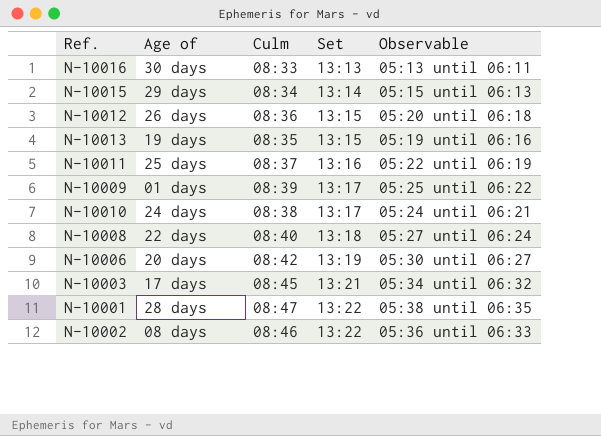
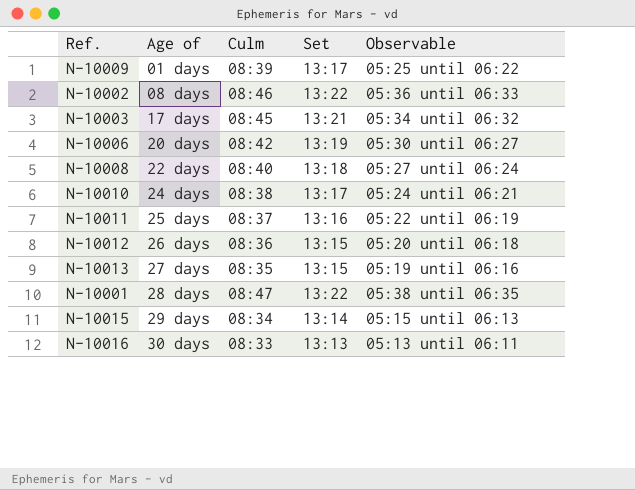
row order: Set ascending -> Age of ascending
N-10013 | Age of: 19 days -> 27 days

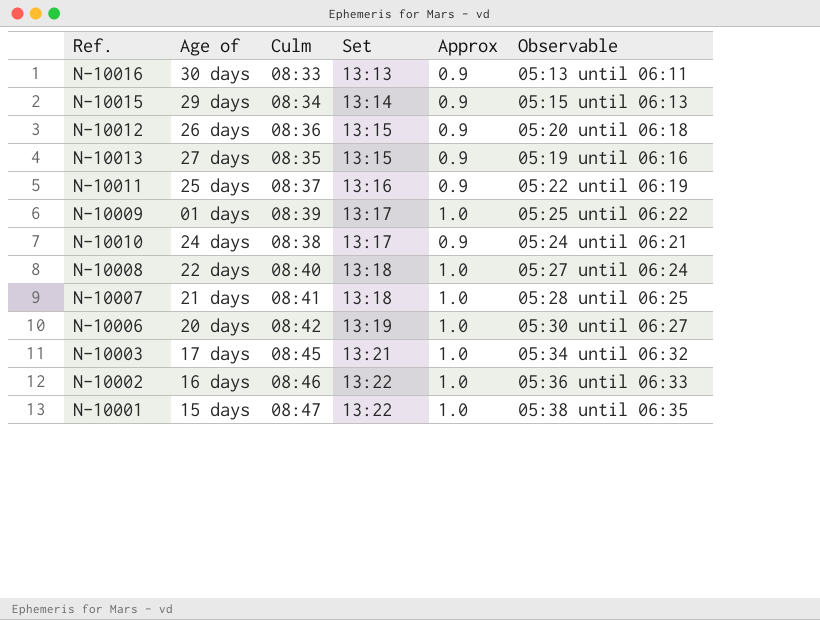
row order: Age of ascending -> Set ascending
column Approx | position: none -> 5
row N-10007: none -> 21 days | 08:41 | 13:18 | 1.0 | 05:28 until 06:25
N-10002 | Age of: 08 days -> 16 days
N-10001 | Age of: 28 days -> 15 days

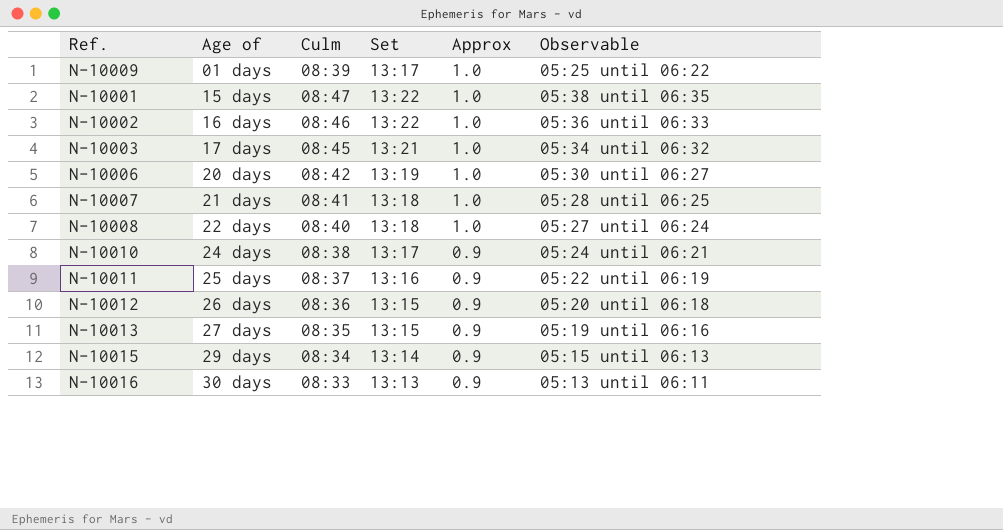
row order: Set ascending -> Age of ascending

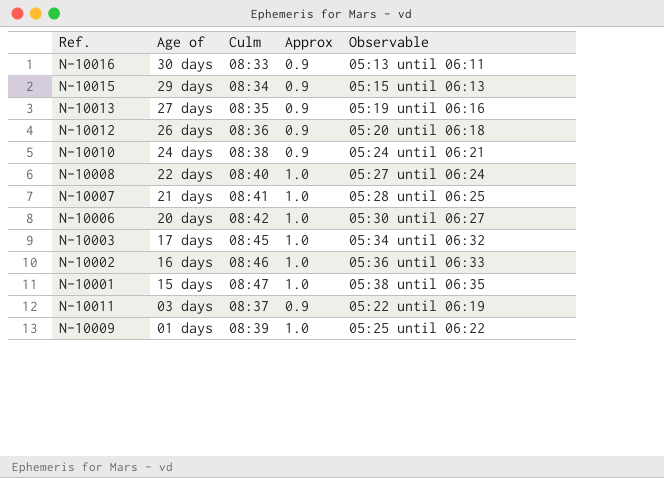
row order: Age of ascending -> Age of descending
column Set | position: 4 -> none
N-10011 | Age of: 25 days -> 03 days

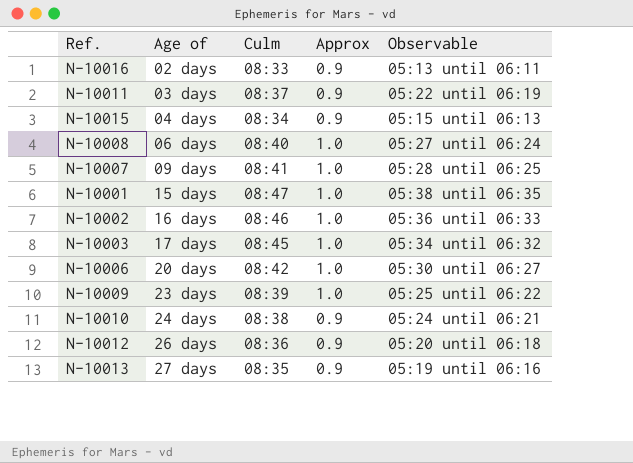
row order: Age of descending -> Age of ascending
N-10016 | Age of: 30 days -> 02 days
N-10015 | Age of: 29 days -> 04 days
N-10008 | Age of: 22 days -> 06 days
N-10007 | Age of: 21 days -> 09 days
N-10009 | Age of: 01 days -> 23 days

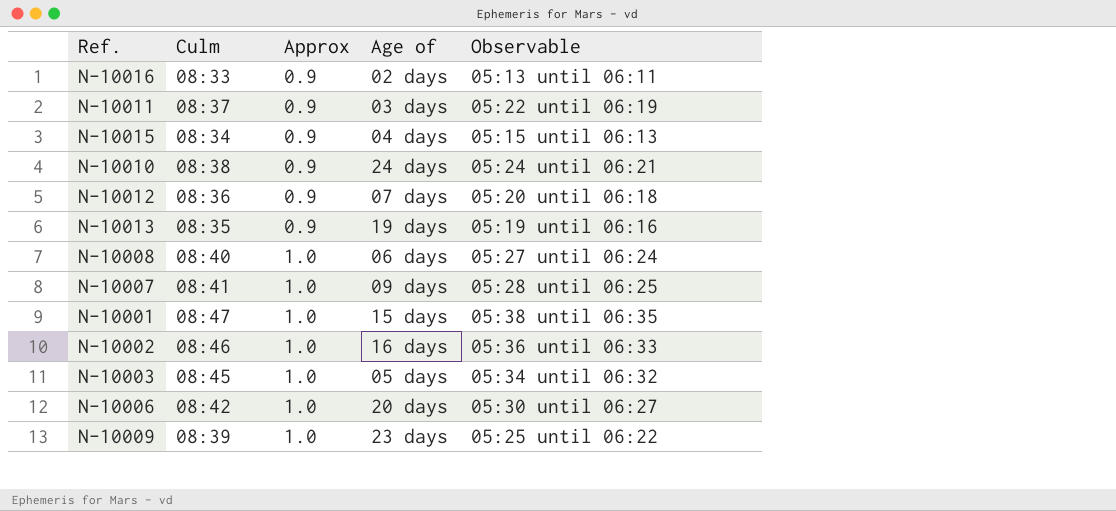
row order: Age of ascending -> Approx ascending
column Age of | position: 2 -> 4
N-10012 | Age of: 26 days -> 07 days
N-10013 | Age of: 27 days -> 19 days
N-10003 | Age of: 17 days -> 05 days

